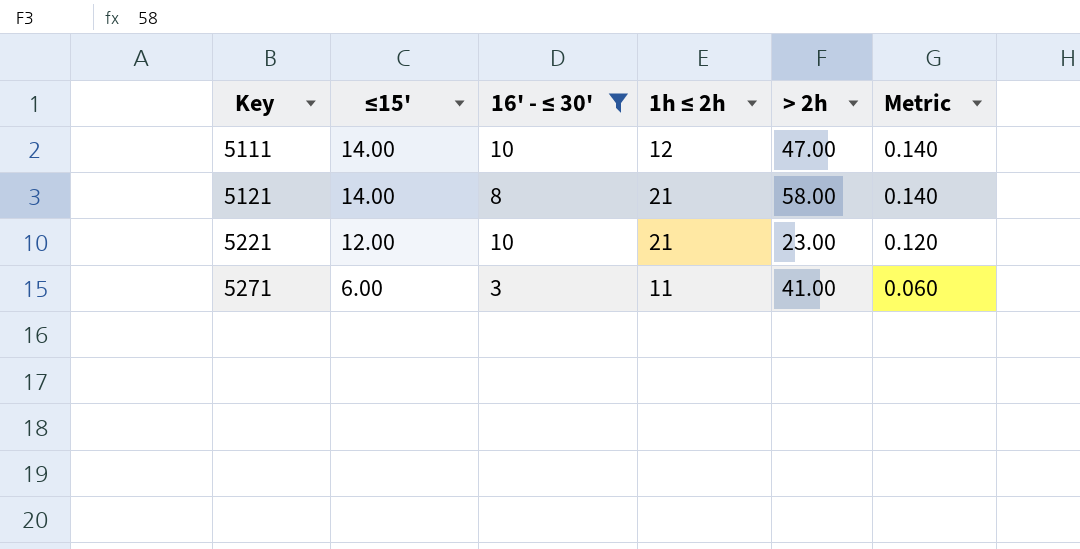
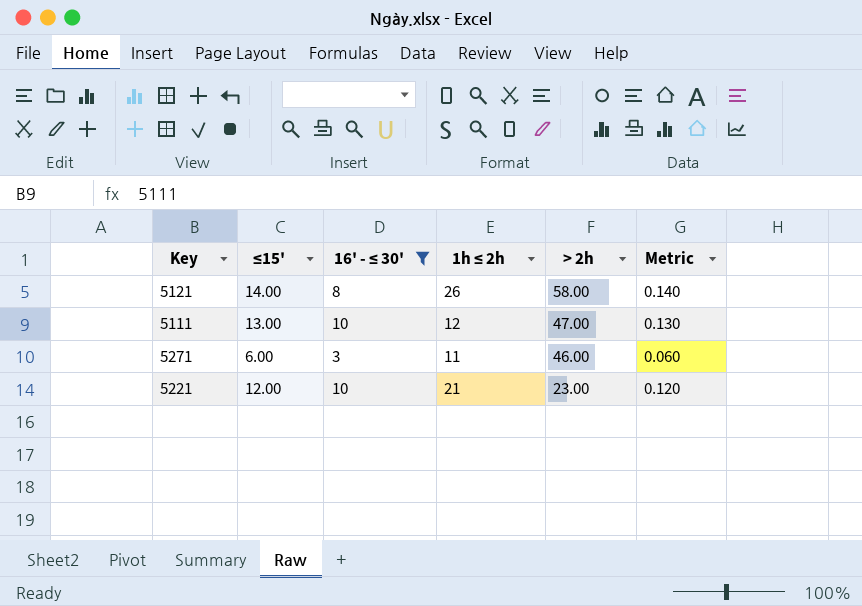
row order: Key ascending -> > 2h descending
5121 | 1h ≤ 2h: 21 -> 26
5111 | ≤15': 14.00 -> 13.00
5111 | Metric: 0.140 -> 0.130
5271 | > 2h: 41.00 -> 46.00

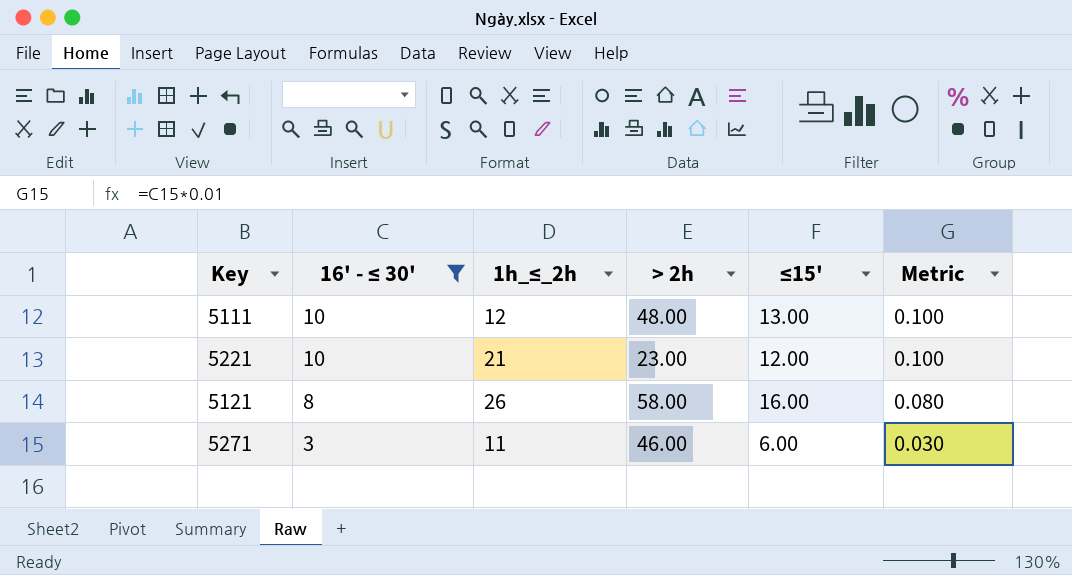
row order: > 2h descending -> 16' - ≤ 30' descending
column name: 1h ≤ 2h -> 1h_≤_2h
column ≤15' | position: 2 -> 5
column Metric | formula: [≤15'] * 0.01 -> [16' - ≤ 30'] * 0.01
5111 | > 2h: 47.00 -> 48.00
5121 | ≤15': 14.00 -> 16.00

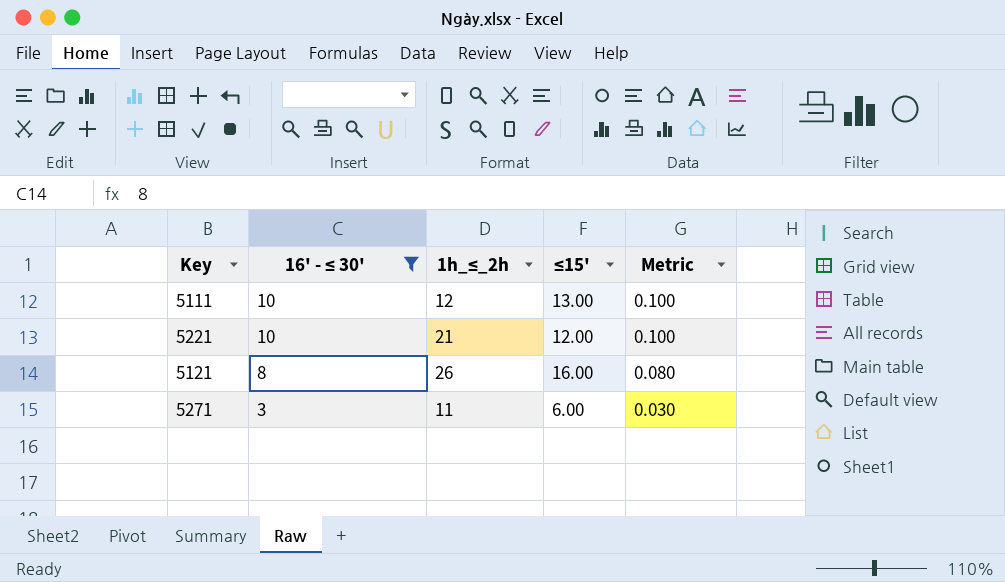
column > 2h | position: 4 -> none

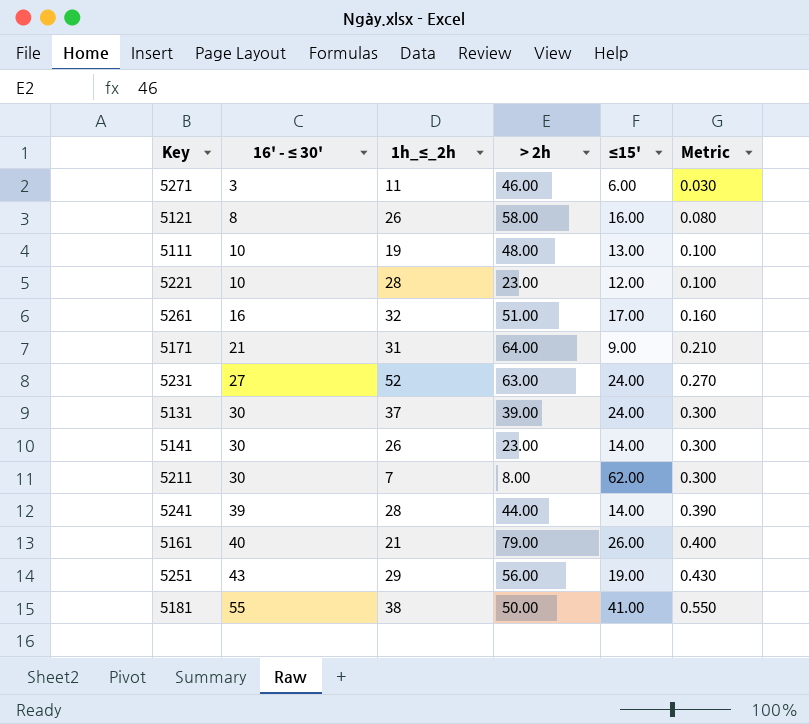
filter: 16' - ≤ 30' <= 10 -> none
row order: 16' - ≤ 30' descending -> 16' - ≤ 30' ascending
column > 2h | position: none -> 4
5111 | 1h_≤_2h: 12 -> 19
5221 | 1h_≤_2h: 21 -> 28

